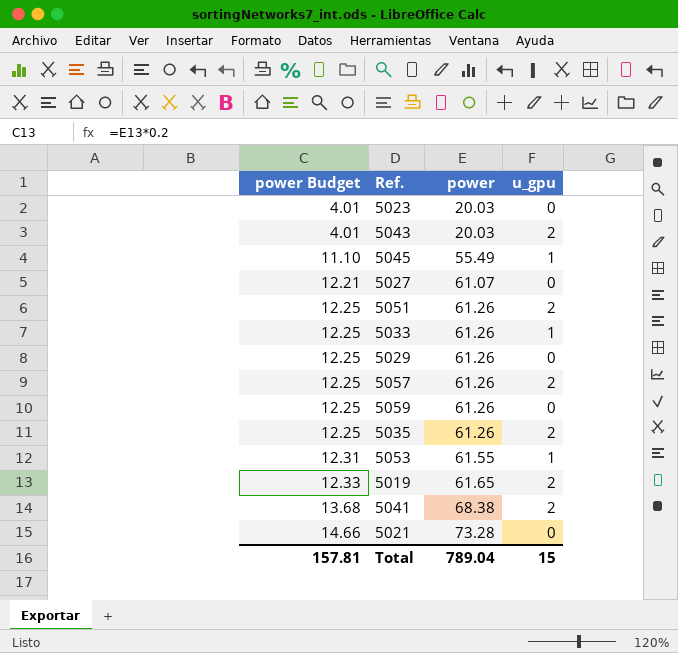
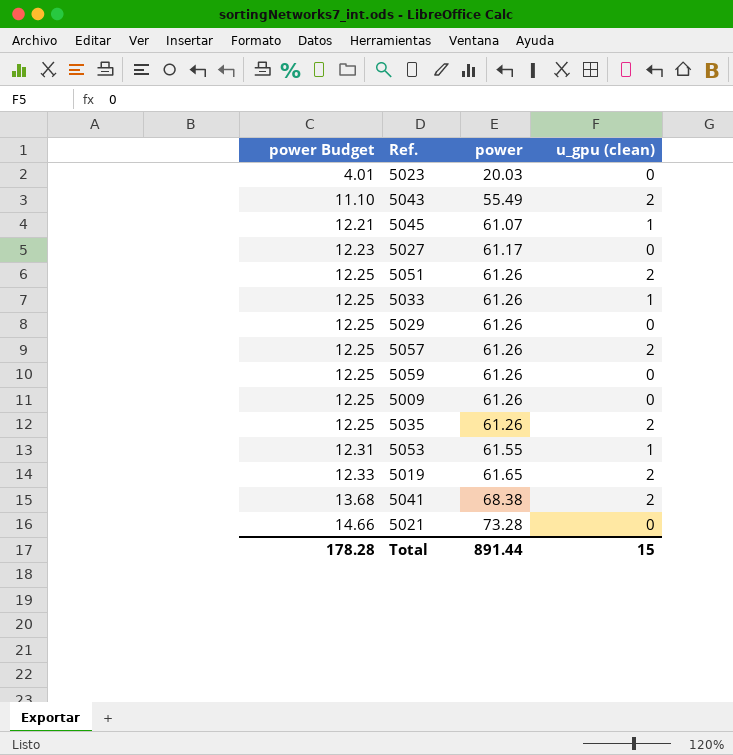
column name: u_gpu -> u_gpu (clean)
5043 | power Budget: 4.01 -> 11.10
5043 | power: 20.03 -> 55.49
5045 | power Budget: 11.10 -> 12.21
5045 | power: 55.49 -> 61.07
5027 | power Budget: 12.21 -> 12.23
5027 | power: 61.07 -> 61.17
row 5009: none -> 12.25 | 61.26 | 0
Total | power Budget: 157.81 -> 178.28
Total | power: 789.04 -> 891.44

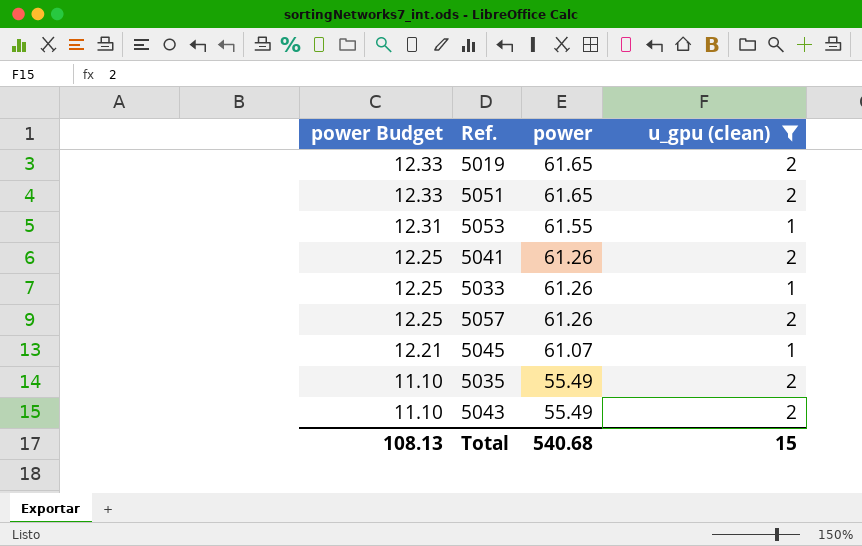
filter: none -> u_gpu (clean) != 0
row order: power Budget ascending -> power Budget descending
5051 | power Budget: 12.25 -> 12.33
5051 | power: 61.26 -> 61.65
5041 | power Budget: 13.68 -> 12.25
5041 | power: 68.38 -> 61.26
5035 | power Budget: 12.25 -> 11.10
5035 | power: 61.26 -> 55.49
Total | power Budget: 178.28 -> 108.13
Total | power: 891.44 -> 540.68

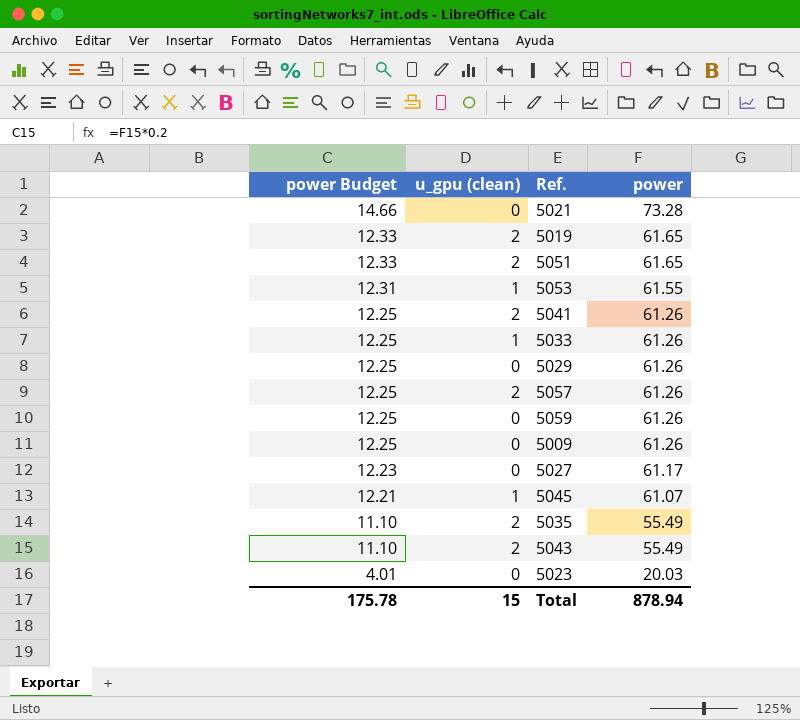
filter: u_gpu (clean) != 0 -> none
column u_gpu (clean) | position: 4 -> 2
Total | power Budget: 108.13 -> 175.78
Total | power: 540.68 -> 878.94

